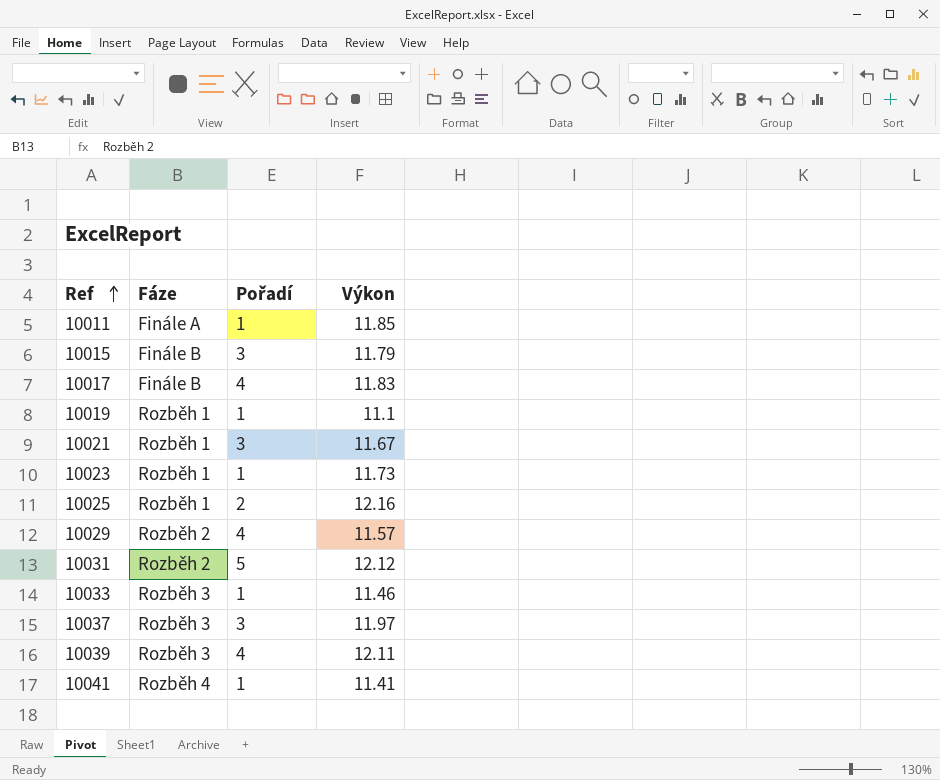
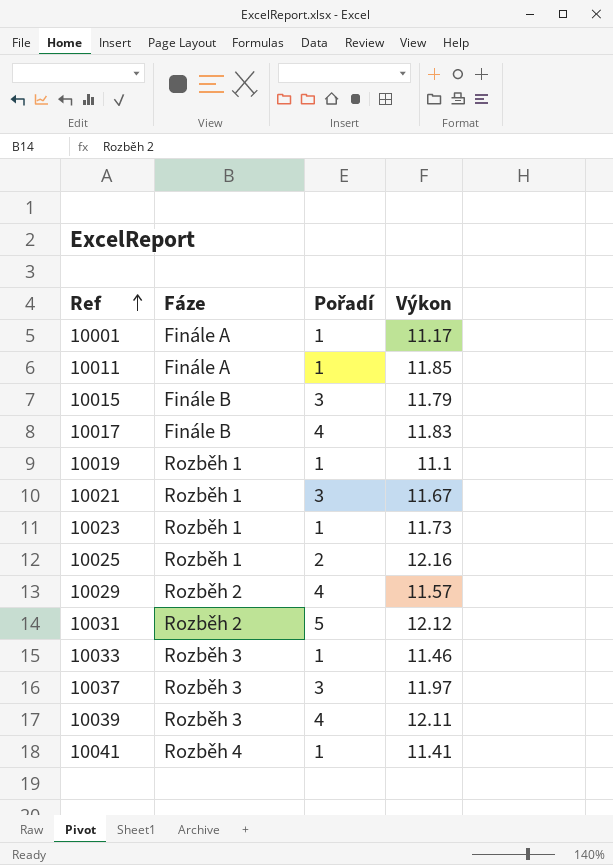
row 10001: none -> Finále A | 1 | 11.17

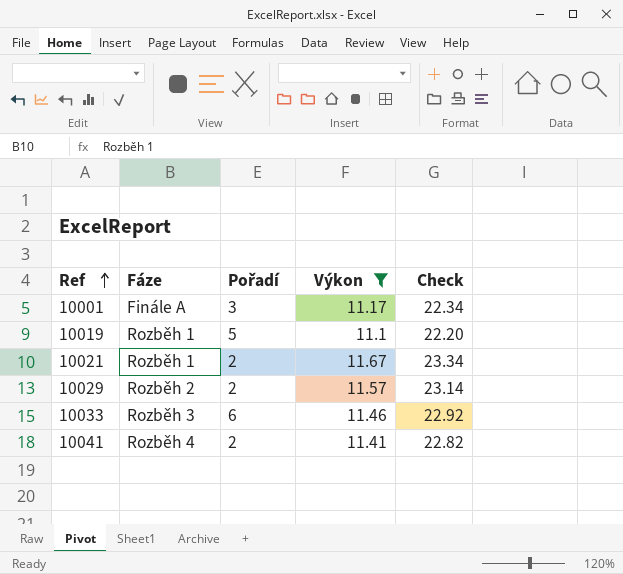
filter: none -> Výkon <= 11.67
column Check | formula: none -> [Výkon] * 2
10001 | Pořadí: 1 -> 3
10019 | Pořadí: 1 -> 5
10021 | Pořadí: 3 -> 2
10029 | Pořadí: 4 -> 2
10033 | Pořadí: 1 -> 6
10041 | Pořadí: 1 -> 2

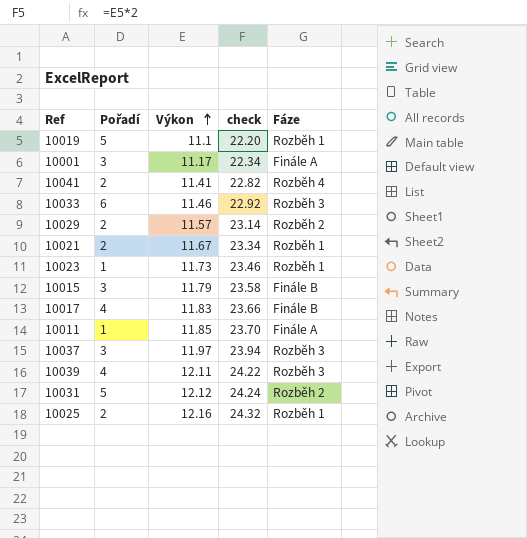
filter: Výkon <= 11.67 -> none
row order: Ref ascending -> Výkon ascending
column name: Check -> check
column Fáze | position: 2 -> 5

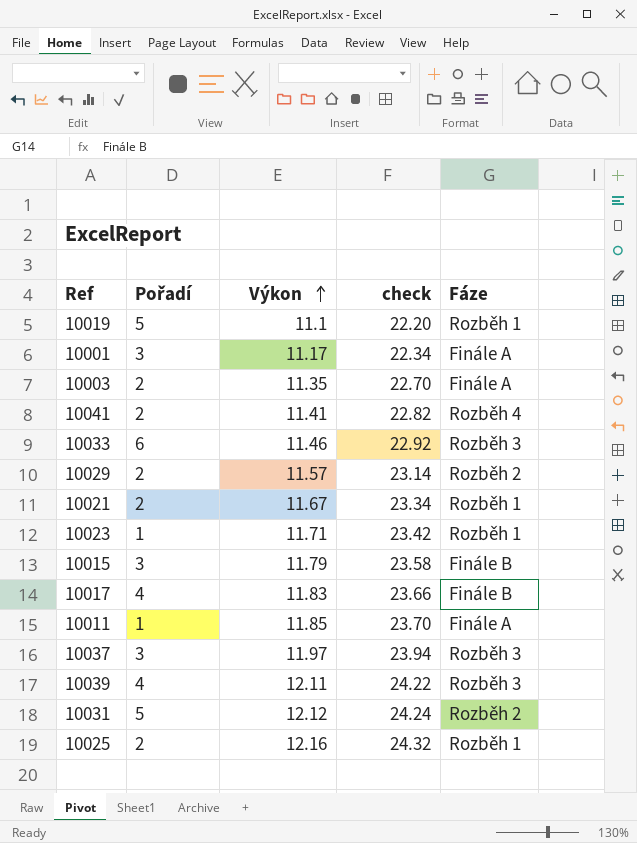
row 10003: none -> 2 | 11.35 | 22.70 | Finále A
10023 | Výkon: 11.73 -> 11.71
10023 | check: 23.46 -> 23.42

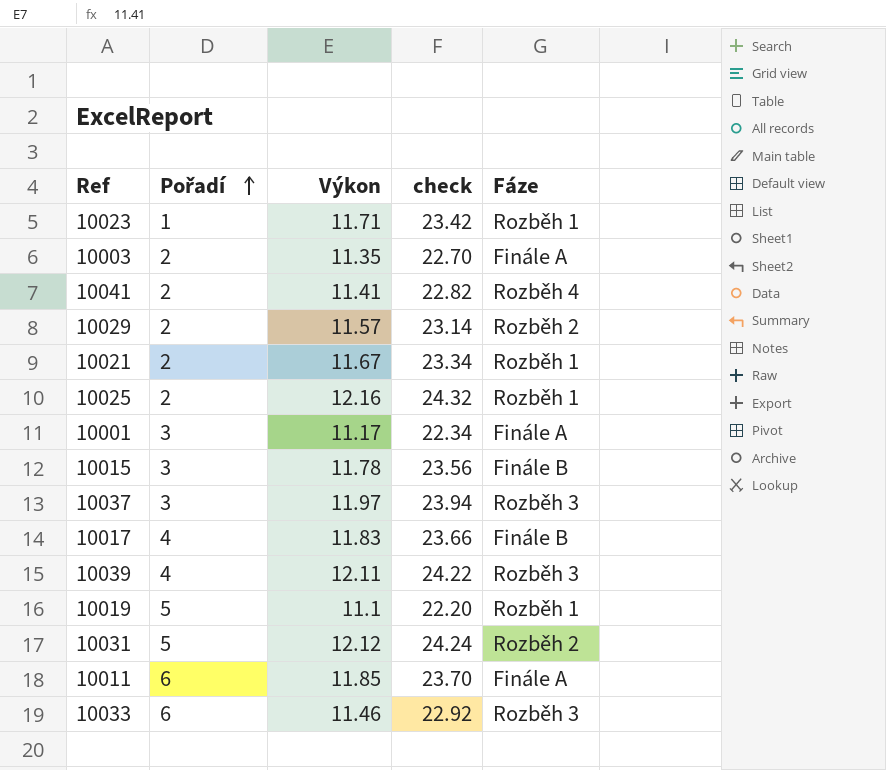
row order: Výkon ascending -> Pořadí ascending
10015 | Výkon: 11.79 -> 11.78
10015 | check: 23.58 -> 23.56
10011 | Pořadí: 1 -> 6

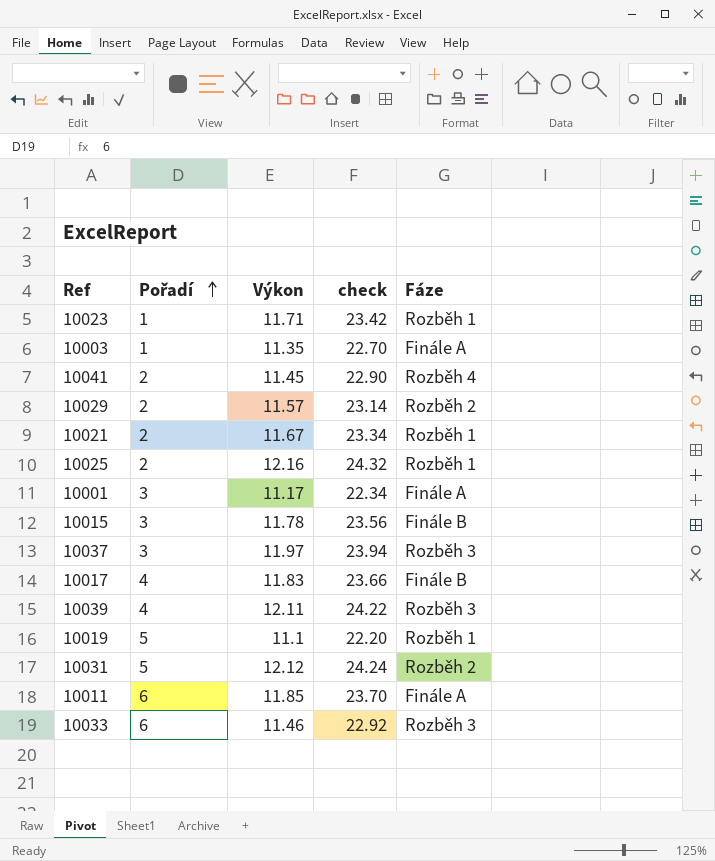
10003 | Pořadí: 2 -> 1
10041 | Výkon: 11.41 -> 11.45
10041 | check: 22.82 -> 22.90

